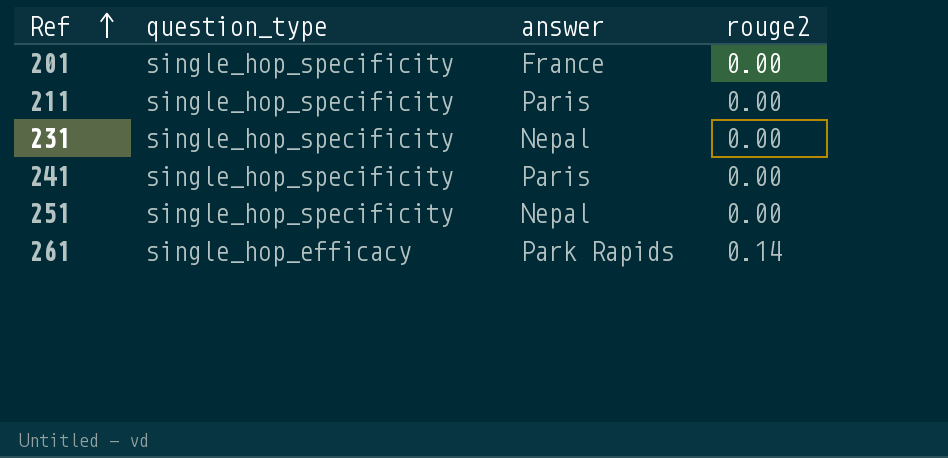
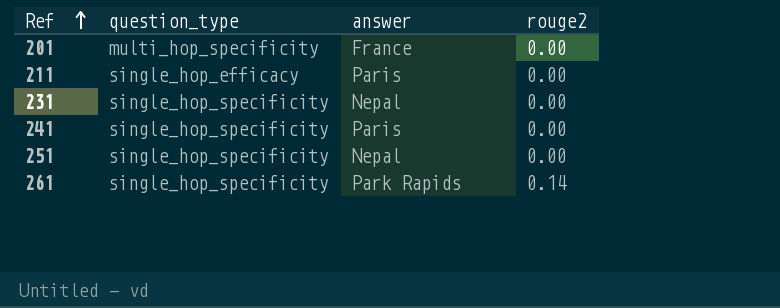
201 | question_type: single_hop_specificity -> multi_hop_specificity
211 | question_type: single_hop_specificity -> single_hop_efficacy
261 | question_type: single_hop_efficacy -> single_hop_specificity

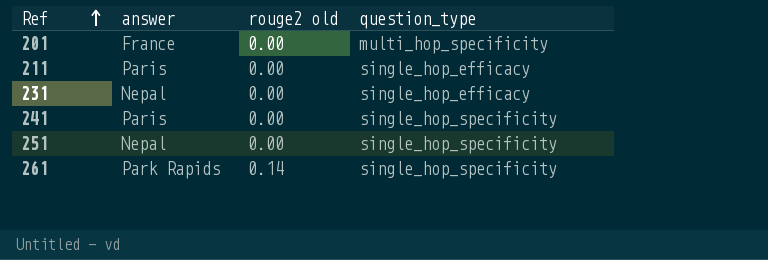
column name: rouge2 -> rouge2 old
column question_type | position: 2 -> 4
231 | question_type: single_hop_specificity -> single_hop_efficacy

